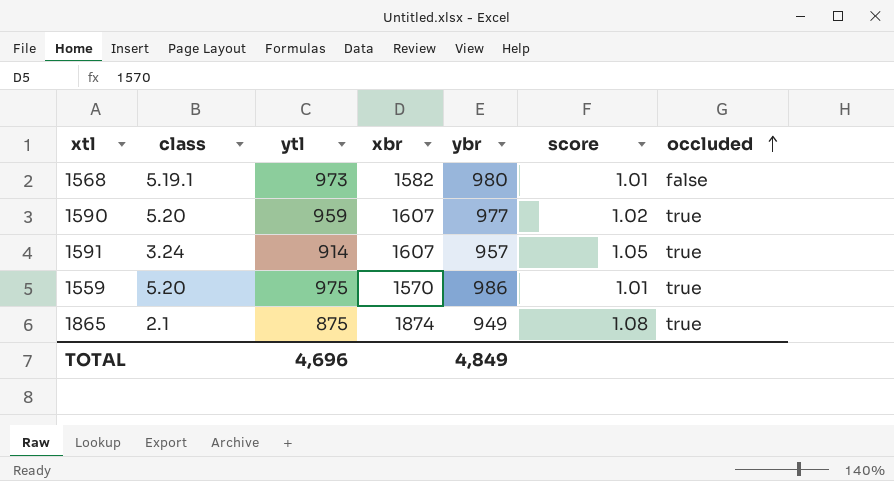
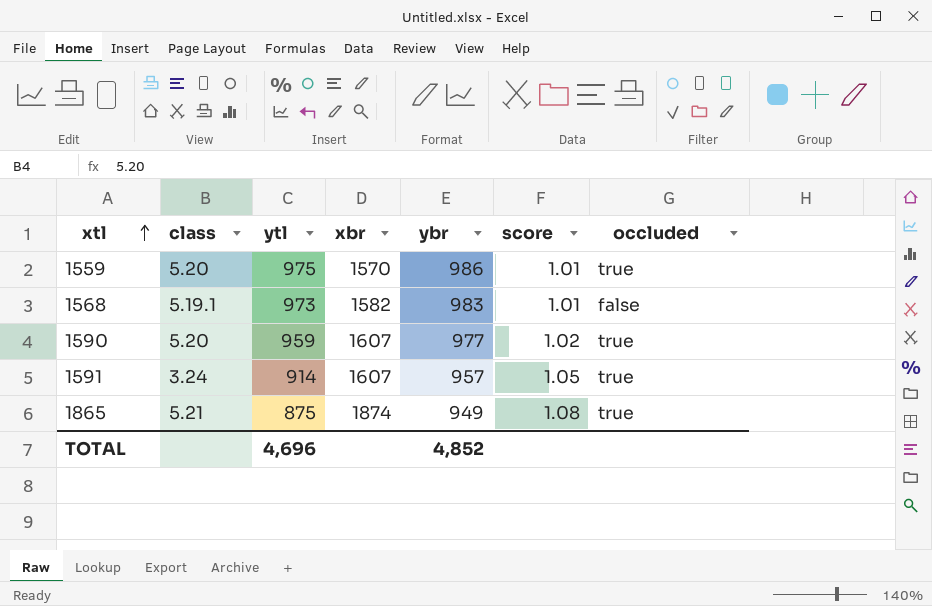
row order: occluded ascending -> xtl ascending
1568 | ybr: 980 -> 983
1865 | class: 2.1 -> 5.21
TOTAL | ybr: 4,849 -> 4,852

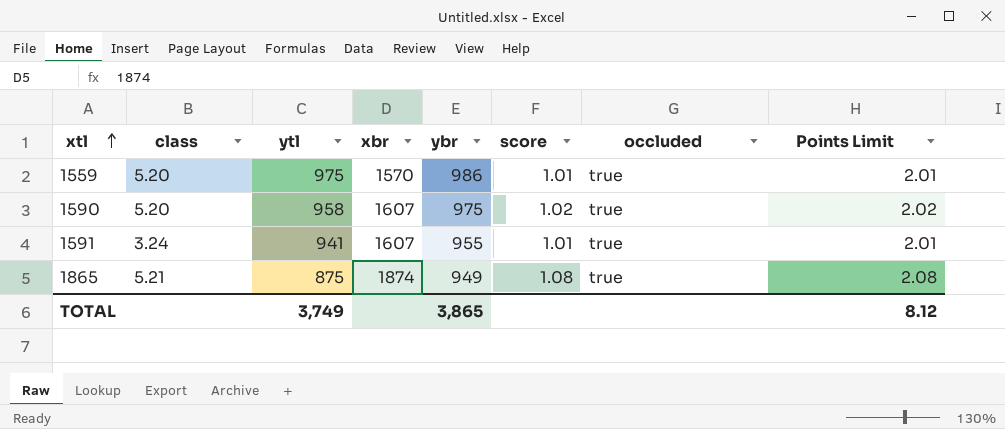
column Points Limit | formula: none -> [score] + 1
row 1568: 5.19.1 | 973 | 1582 | 983 | 1.01 | false -> none
1590 | ytl: 959 -> 958
1590 | ybr: 977 -> 975
1591 | ytl: 914 -> 941
1591 | ybr: 957 -> 955
1591 | score: 1.05 -> 1.01
TOTAL | ytl: 4,696 -> 3,749
TOTAL | ybr: 4,852 -> 3,865

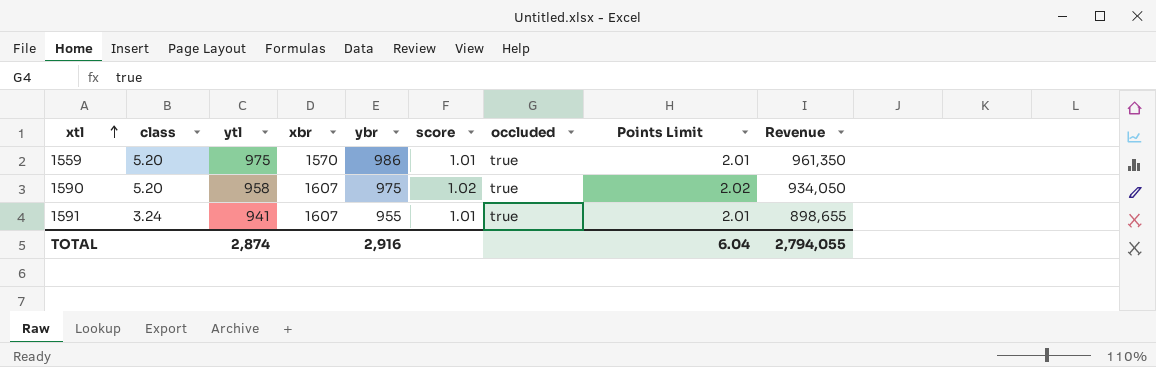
column Revenue | formula: none -> [ytl] * [ybr]
row 1865: 5.21 | 875 | 1874 | 949 | 1.08 | true | 2.08 -> none
TOTAL | ytl: 3,749 -> 2,874
TOTAL | ybr: 3,865 -> 2,916
TOTAL | Points Limit: 8.12 -> 6.04

